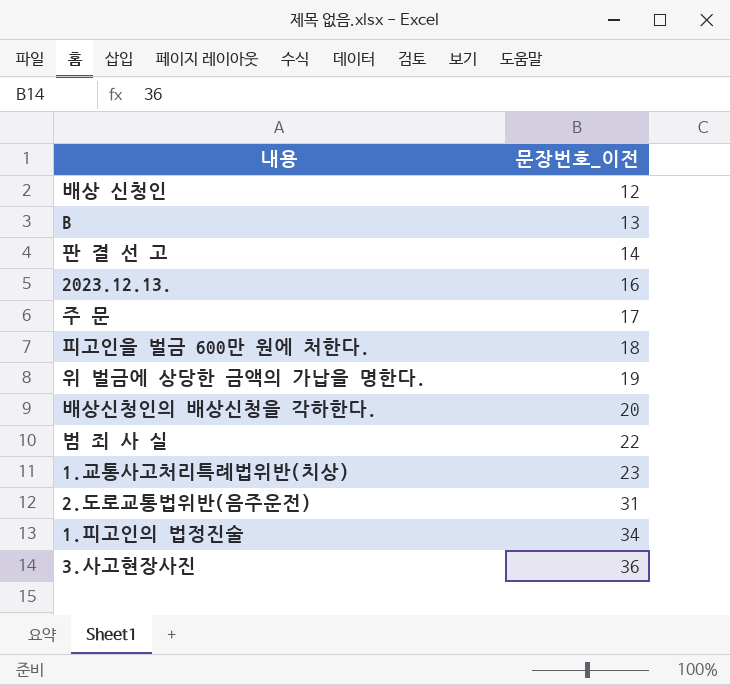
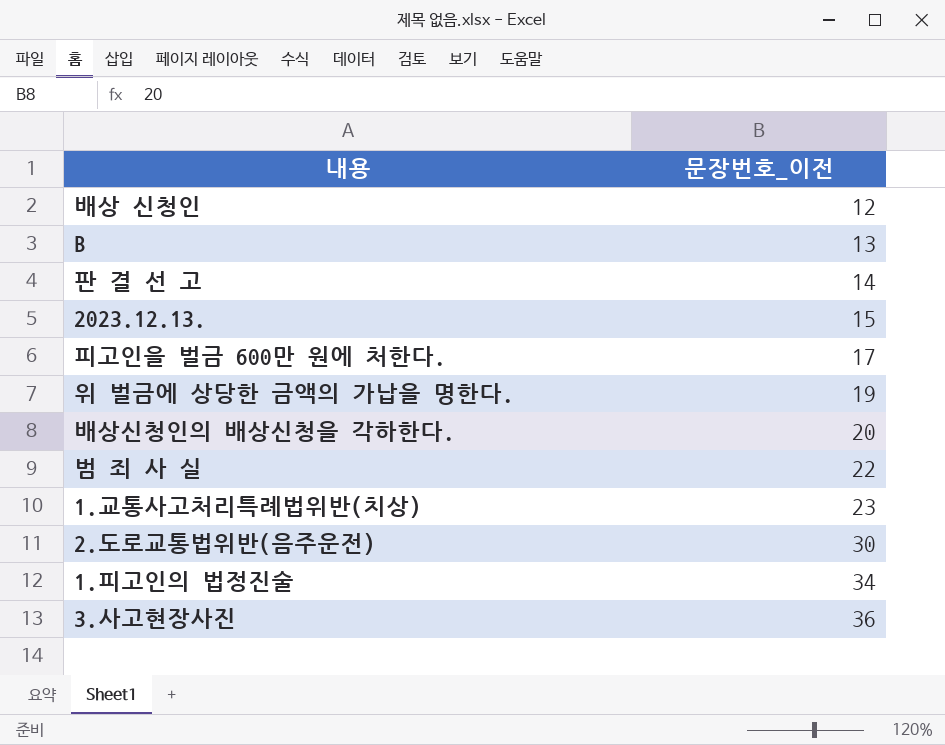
row 주 문: 17 -> none
2023.12.13. | 문장번호_이전: 16 -> 15
피고인을 벌금 600만 원에 처한다. | 문장번호_이전: 18 -> 17
2.도로교통법위반(음주운전) | 문장번호_이전: 31 -> 30

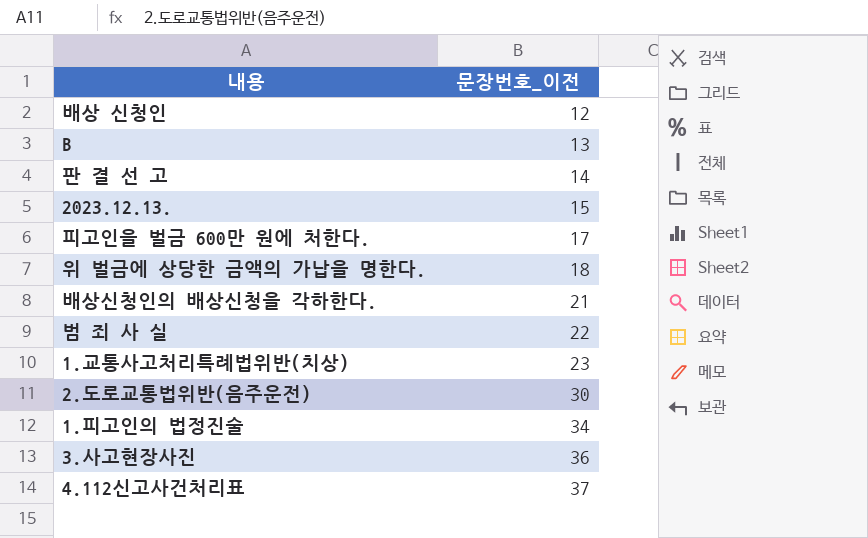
위 벌금에 상당한 금액의 가납을 명한다. | 문장번호_이전: 19 -> 18
배상신청인의 배상신청을 각하한다. | 문장번호_이전: 20 -> 21
row 4.112신고사건처리표: none -> 37

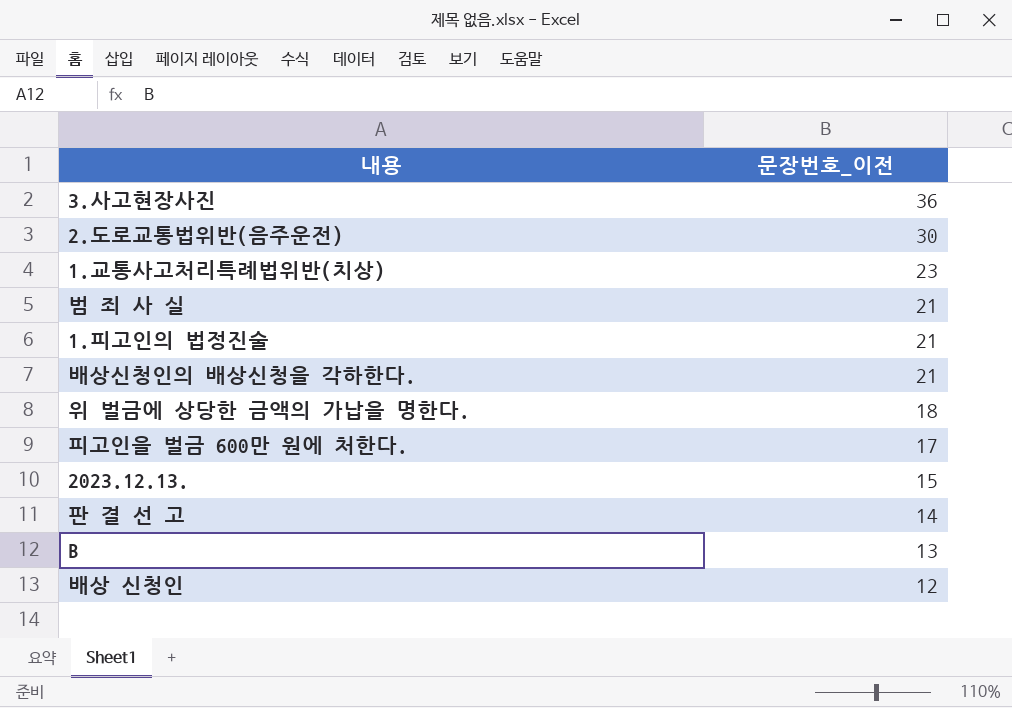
row order: 문장번호_이전 ascending -> 문장번호_이전 descending
row 4.112신고사건처리표: 37 -> none
범 죄 사 실 | 문장번호_이전: 22 -> 21
1.피고인의 법정진술 | 문장번호_이전: 34 -> 21

